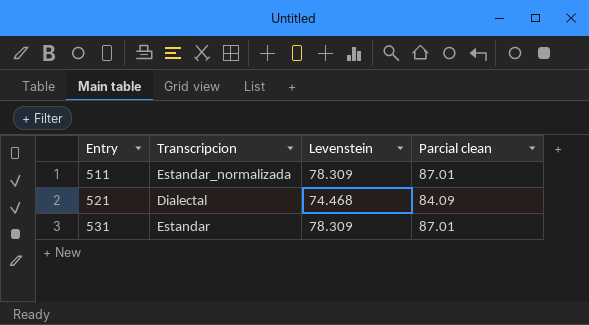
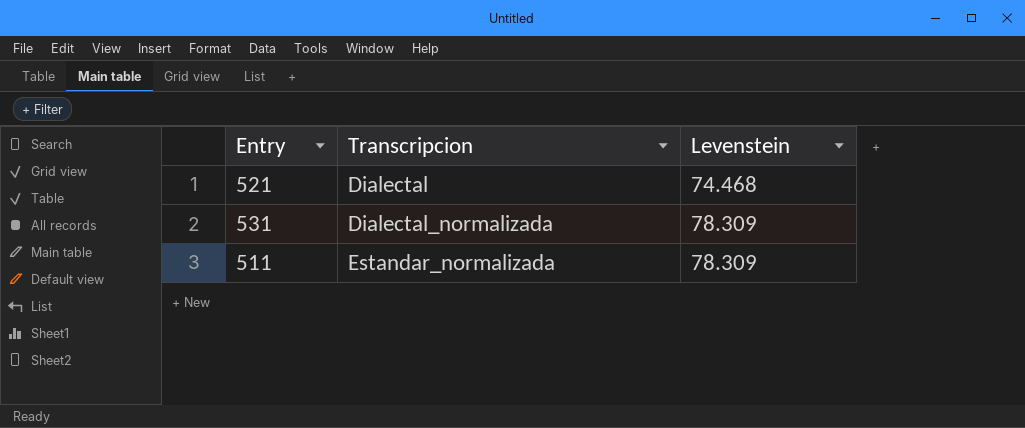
row order: Entry ascending -> Transcripcion ascending
column Parcial clean | position: 4 -> none
531 | Transcripcion: Estandar -> Dialectal_normalizada

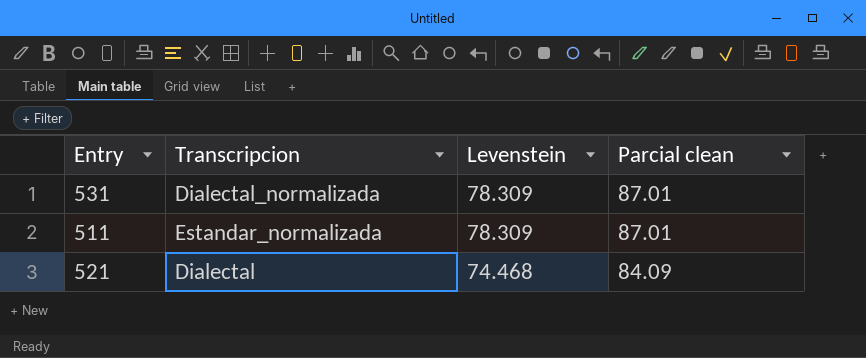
row order: Transcripcion ascending -> Levenstein descending
column Parcial clean | position: none -> 4

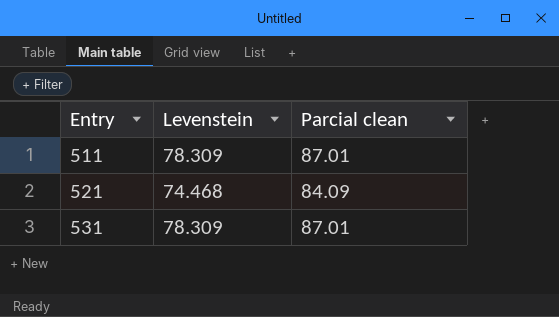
row order: Levenstein descending -> Entry ascending
column Transcripcion | position: 2 -> none

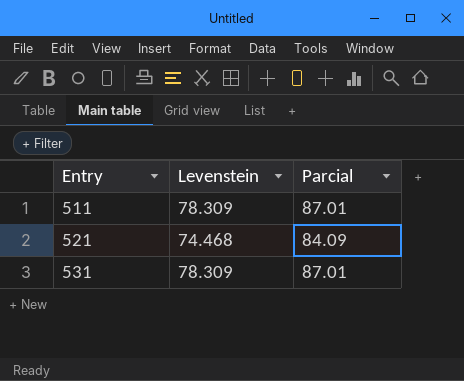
column name: Parcial clean -> Parcial

